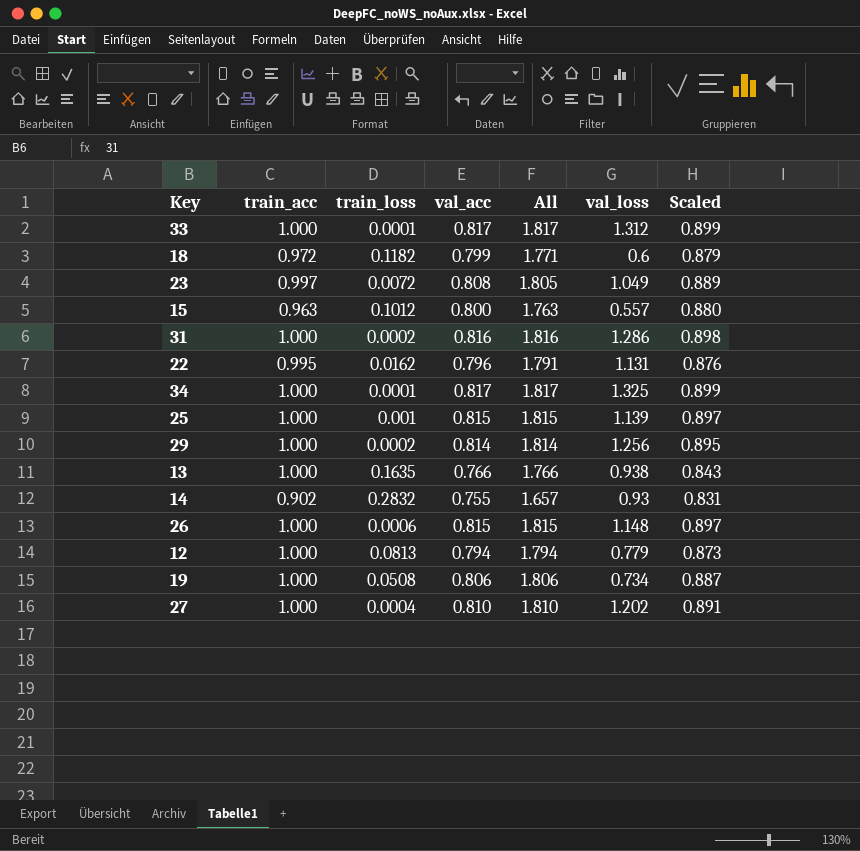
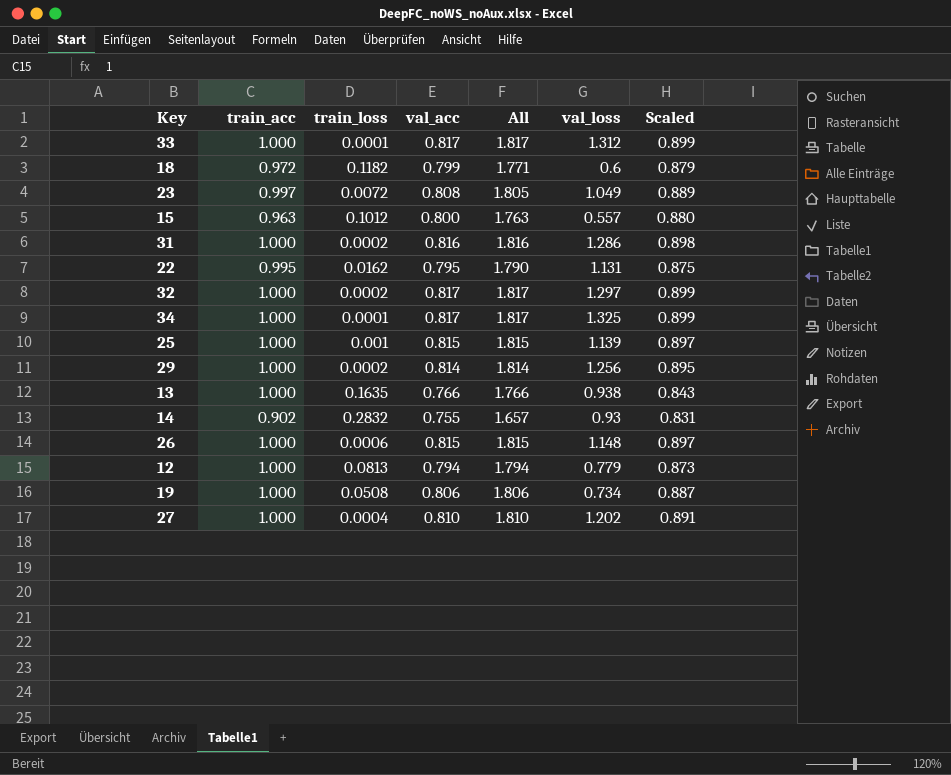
22 | val_acc: 0.796 -> 0.795
22 | All: 1.791 -> 1.790
22 | Scaled: 0.876 -> 0.875
row 32: none -> 1.000 | 0.0002 | 0.817 | 1.817 | 1.297 | 0.899

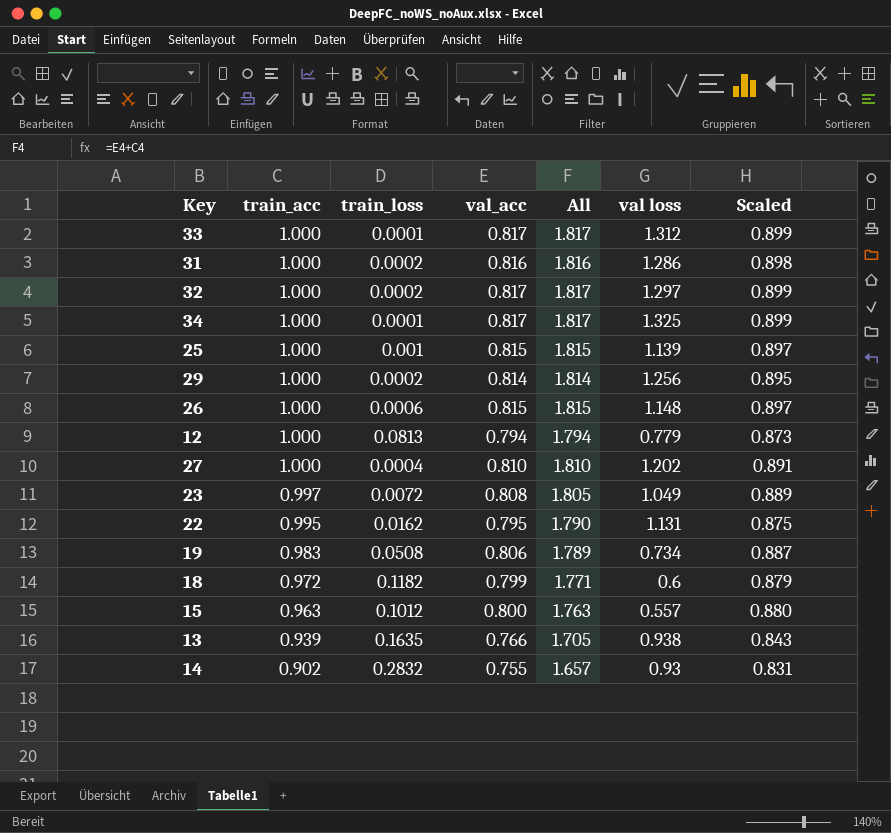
row order: none -> train_acc descending
column name: val_loss -> val loss
19 | train_acc: 1.000 -> 0.983
19 | All: 1.806 -> 1.789
13 | train_acc: 1.000 -> 0.939
13 | All: 1.766 -> 1.705

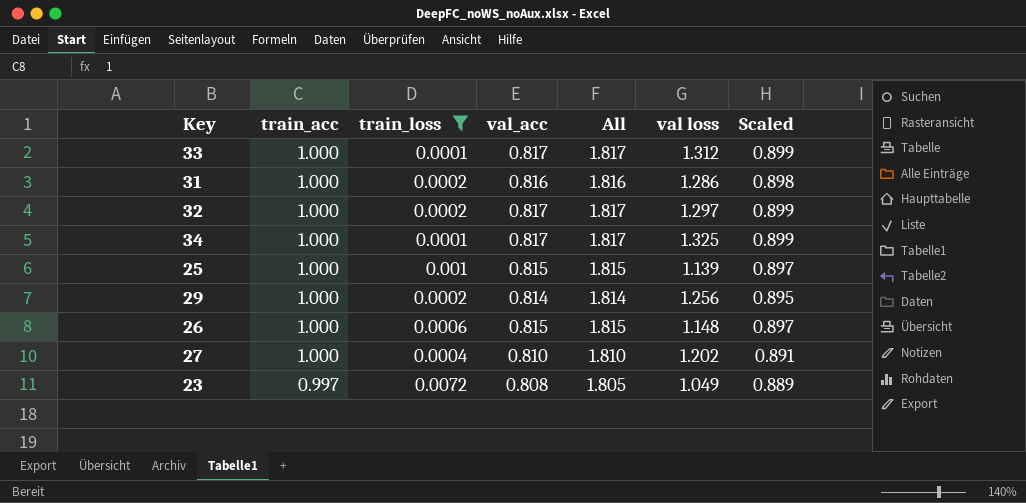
filter: none -> train_loss <= 0.0072

